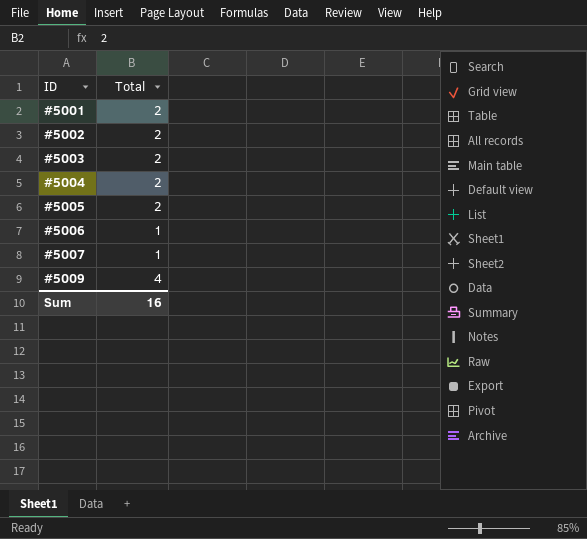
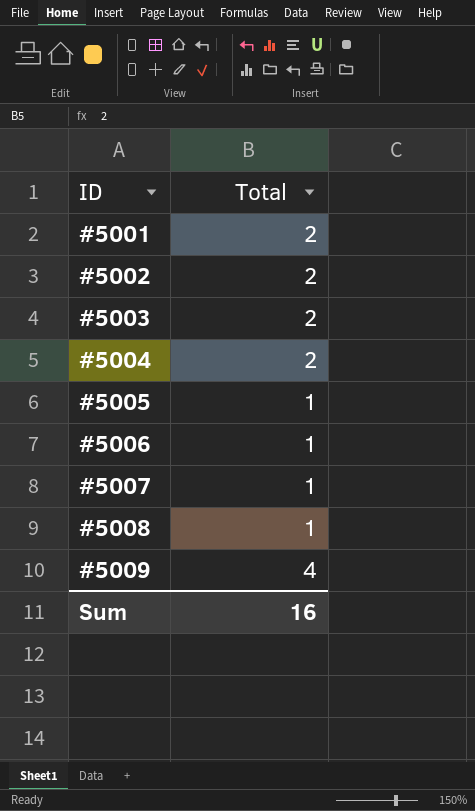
#5005 | Total: 2 -> 1
row #5008: none -> 1

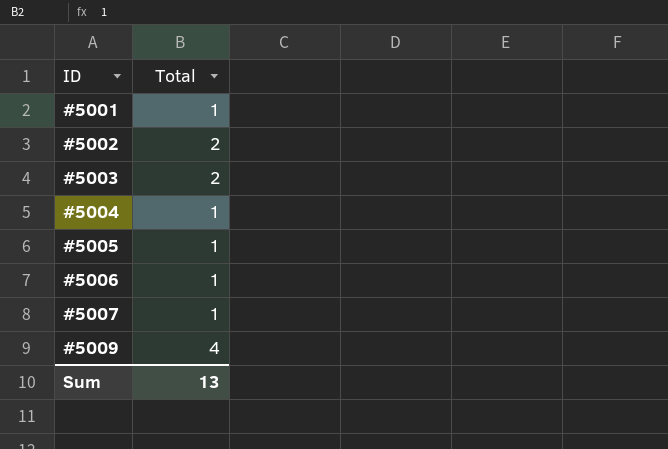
row #5008: 1 -> none
#5001 | Total: 2 -> 1
#5004 | Total: 2 -> 1
Sum | Total: 16 -> 13

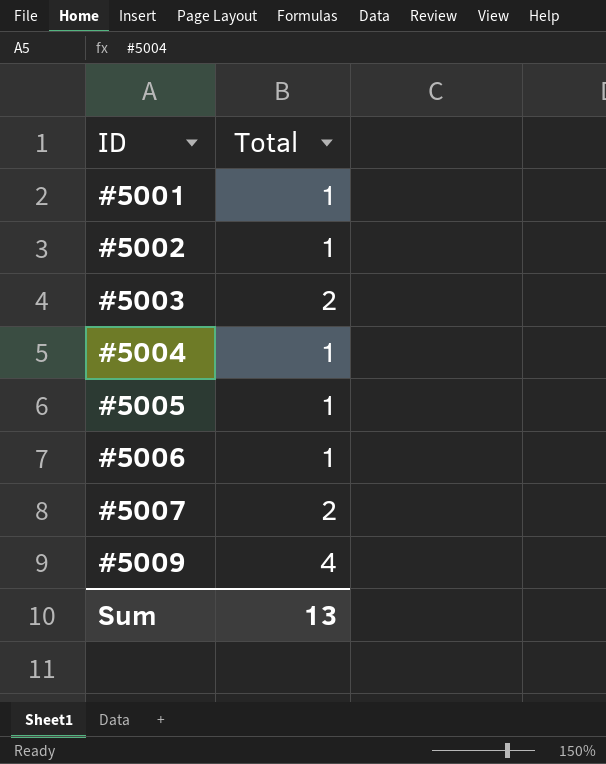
#5002 | Total: 2 -> 1
#5007 | Total: 1 -> 2

